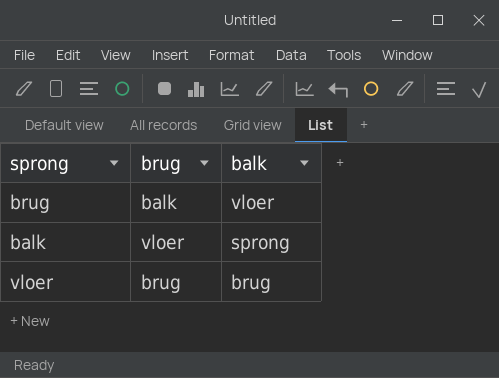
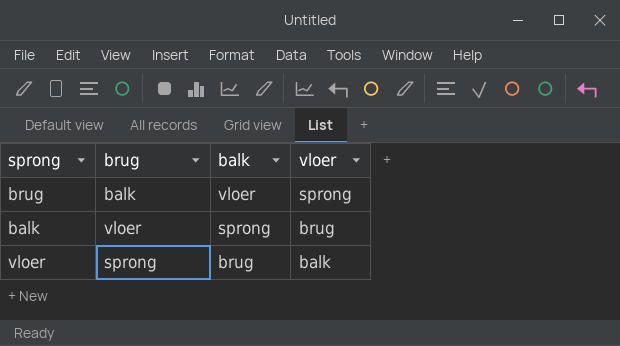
column vloer | position: none -> 4
vloer | brug: brug -> sprong

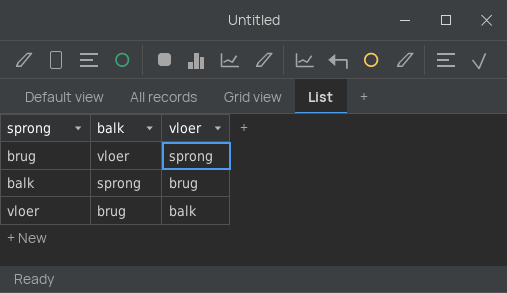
column brug | position: 2 -> none

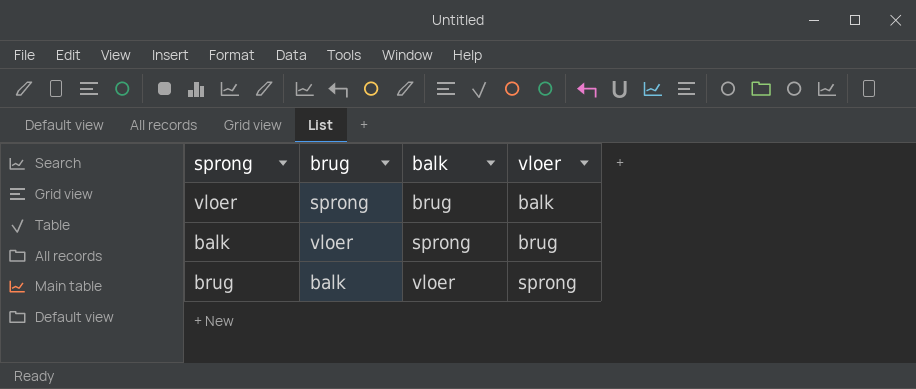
row order: balk descending -> balk ascending
column brug | position: none -> 2

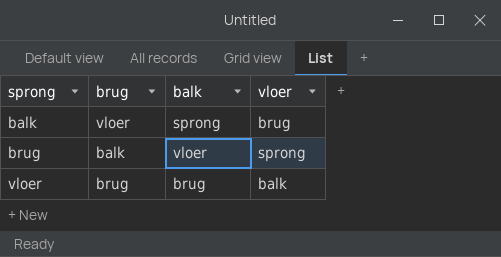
row order: balk ascending -> sprong ascending
vloer | brug: sprong -> brug

